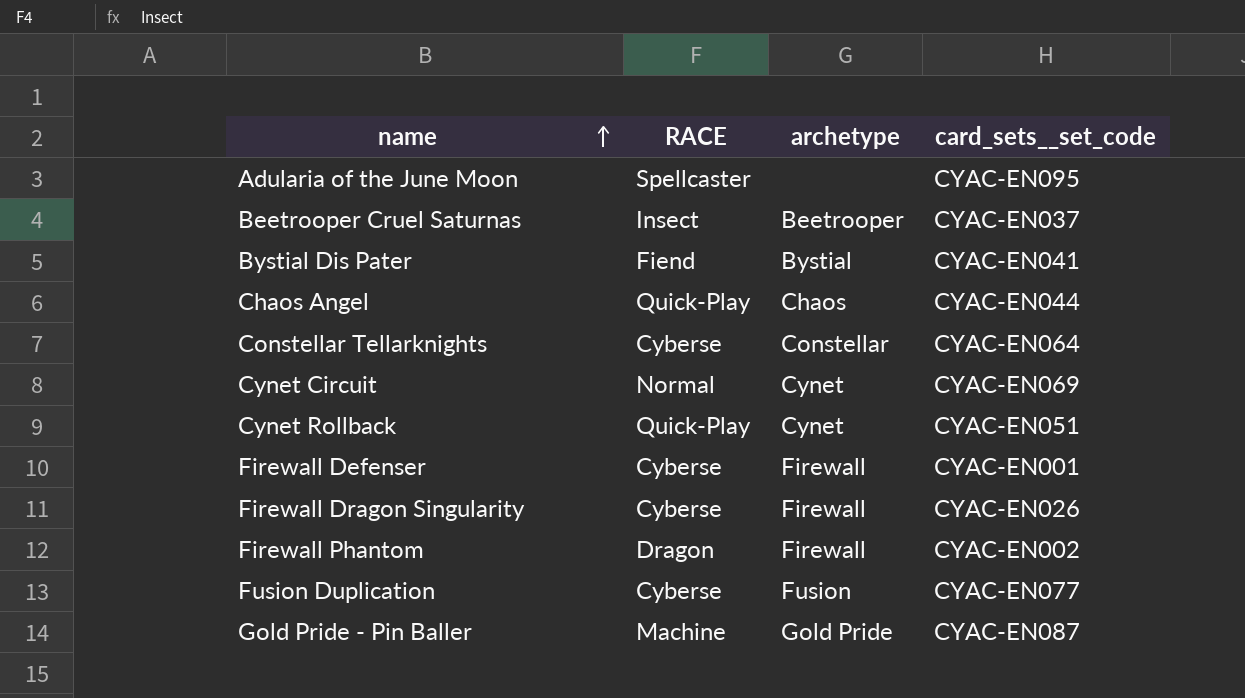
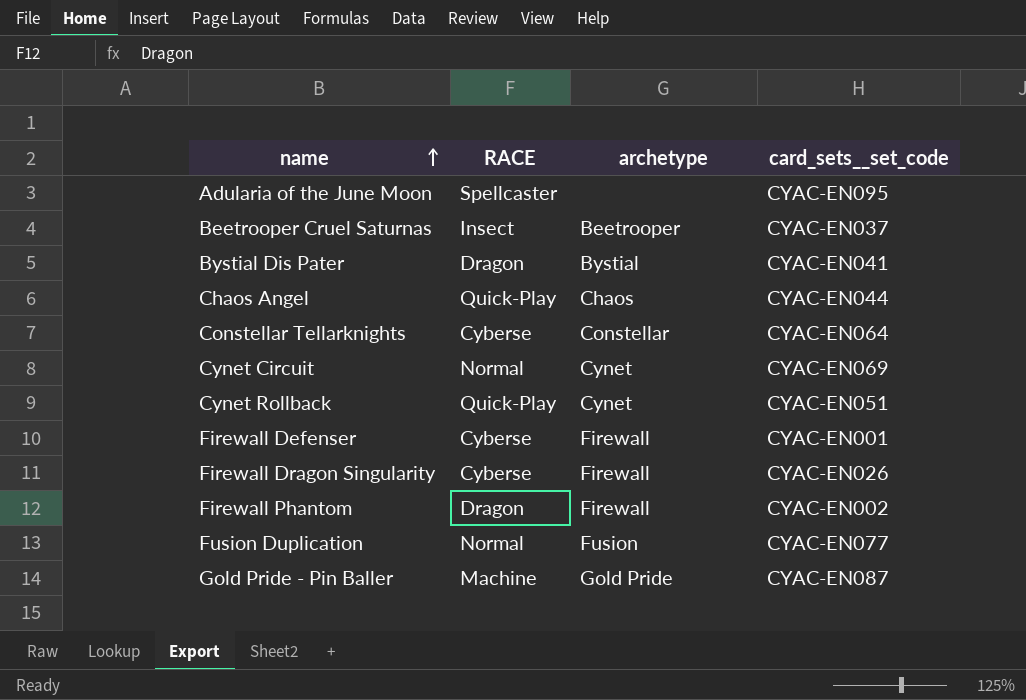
Bystial Dis Pater | RACE: Fiend -> Dragon
Fusion Duplication | RACE: Cyberse -> Normal

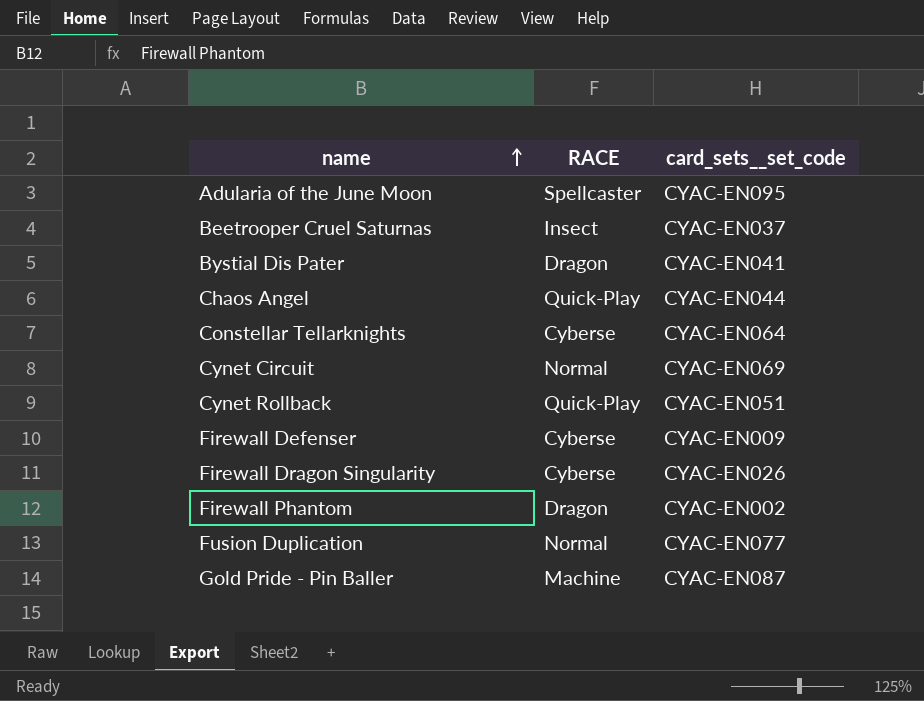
column archetype | position: 3 -> none
Firewall Defenser | card_sets__set_code: CYAC-EN001 -> CYAC-EN009

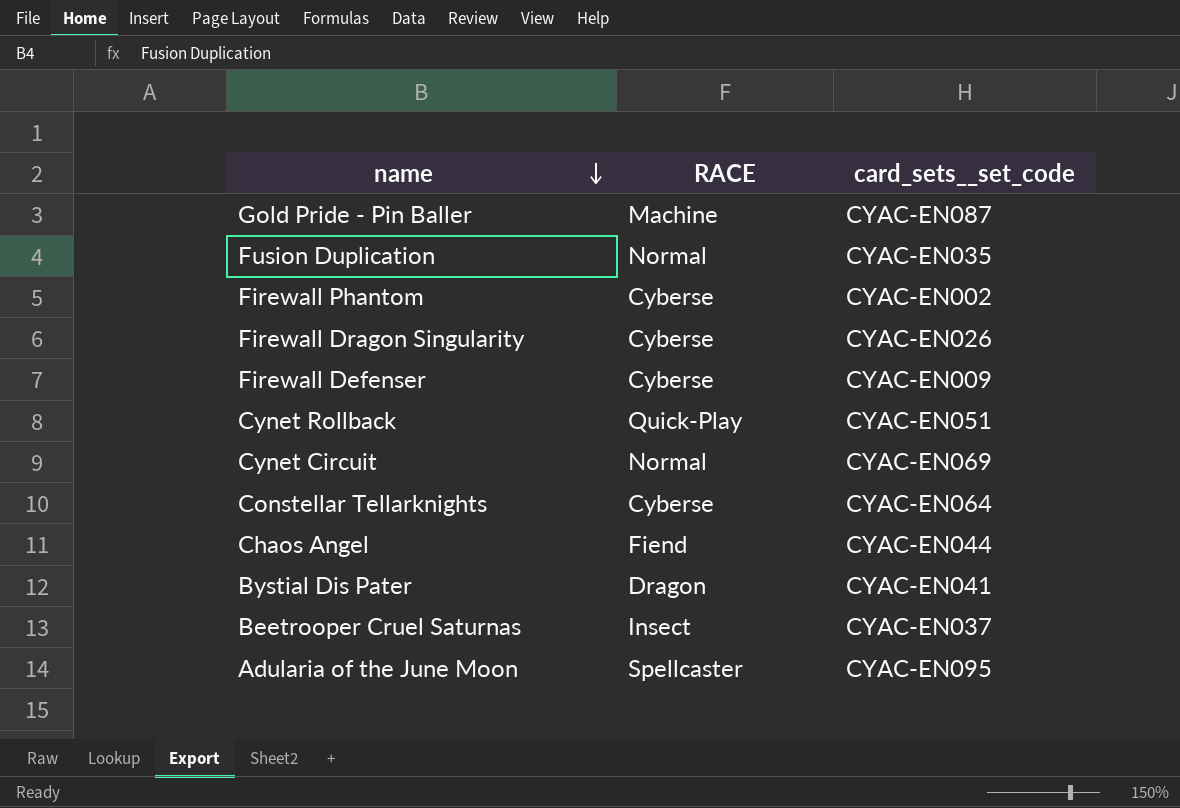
row order: name ascending -> name descending
Fusion Duplication | card_sets__set_code: CYAC-EN077 -> CYAC-EN035
Firewall Phantom | RACE: Dragon -> Cyberse
Chaos Angel | RACE: Quick-Play -> Fiend

